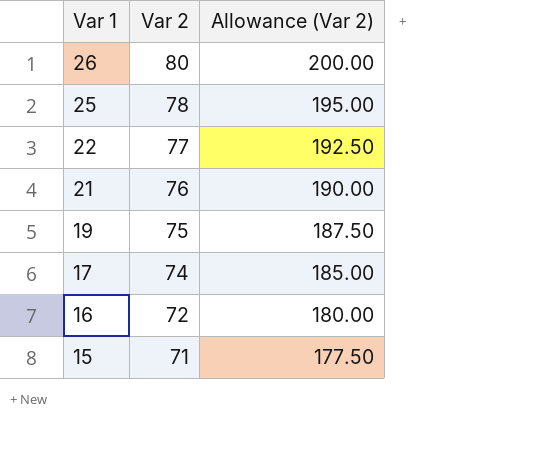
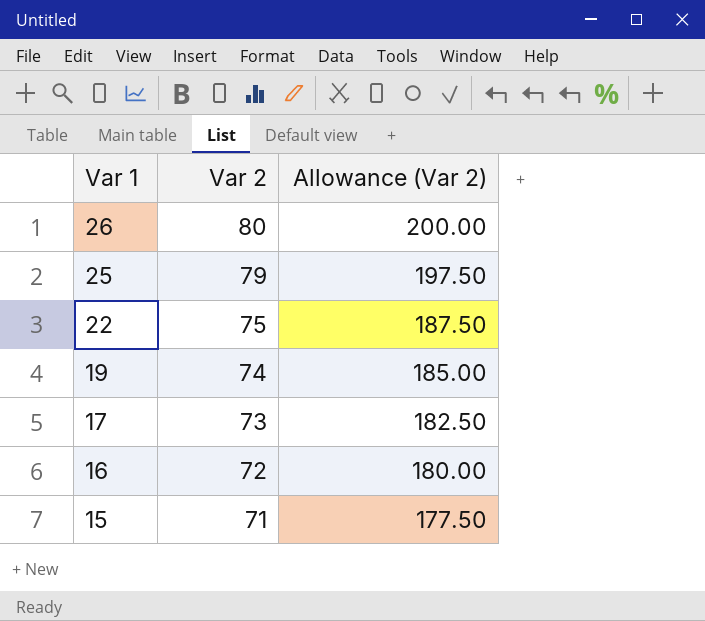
row 21: 76 | 190.00 -> none
25 | Var 2: 78 -> 79
25 | Allowance (Var 2): 195.00 -> 197.50
22 | Var 2: 77 -> 75
22 | Allowance (Var 2): 192.50 -> 187.50
19 | Var 2: 75 -> 74
19 | Allowance (Var 2): 187.50 -> 185.00
17 | Var 2: 74 -> 73
17 | Allowance (Var 2): 185.00 -> 182.50

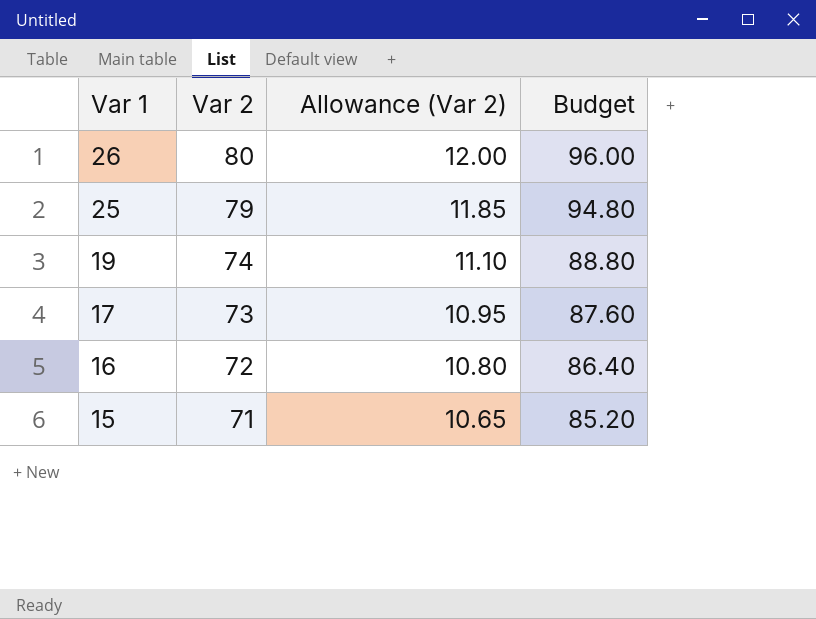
column Allowance (Var 2) | formula: [Var 2] * 2.5 -> [Var 2] * 0.15
column Budget | formula: none -> [Var 2] * 1.2
row 22: 75 | 187.50 -> none

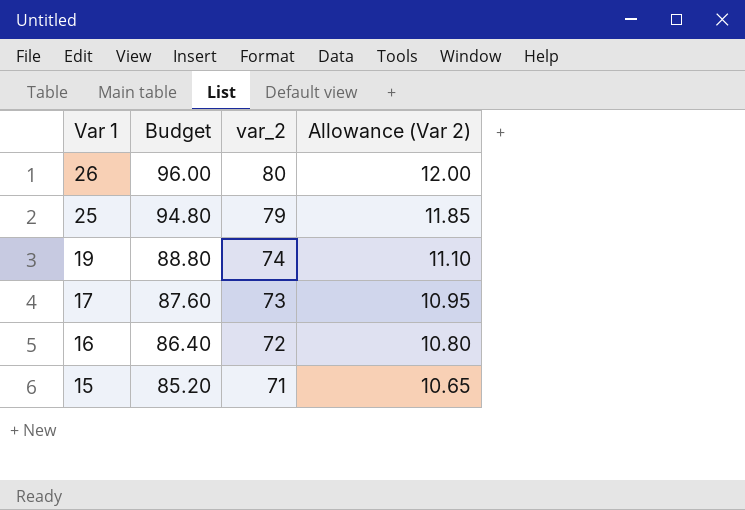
column Budget | position: 4 -> 2
column name: Var 2 -> var_2

